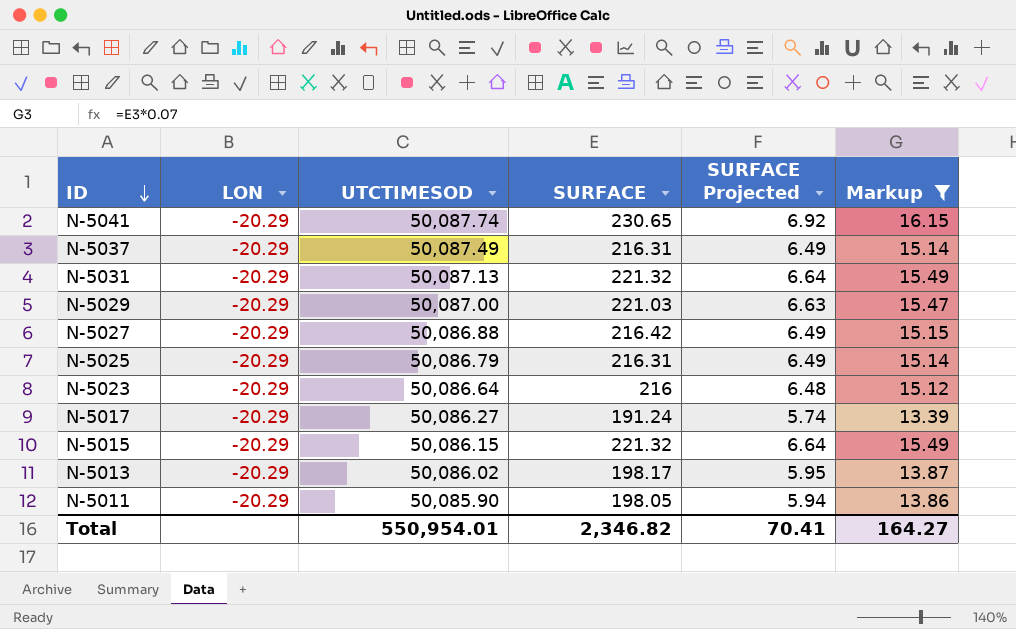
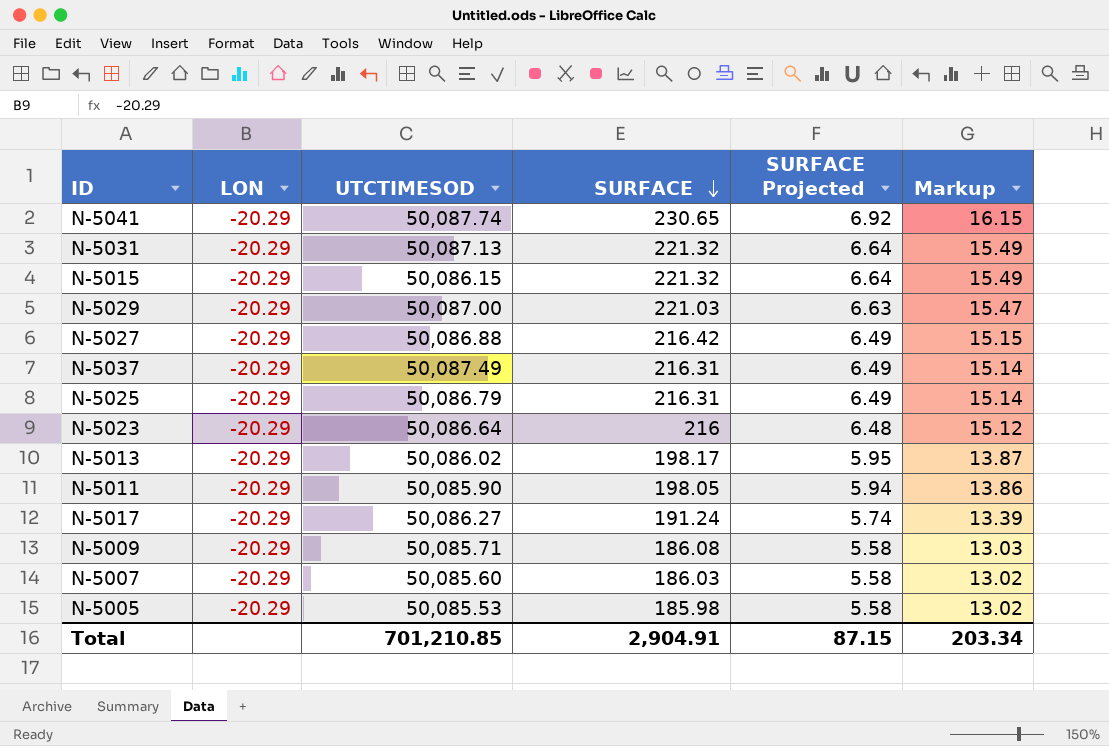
filter: Markup >= 13.39 -> none
row order: ID descending -> SURFACE descending
Total | UTCTIMESOD: 550,954.01 -> 701,210.85
Total | SURFACE: 2,346.82 -> 2,904.91
Total | SURFACE Projected: 70.41 -> 87.15
Total | Markup: 164.27 -> 203.34

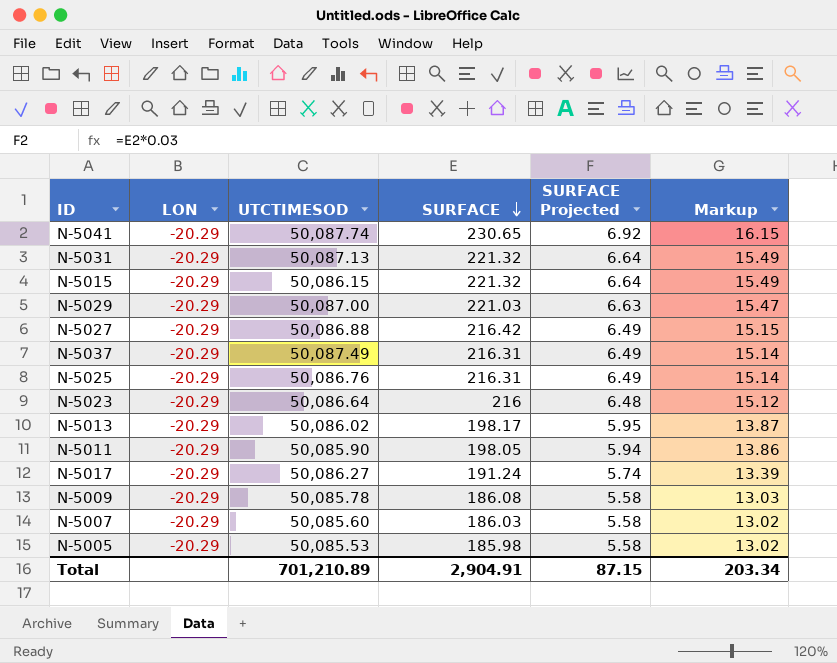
N-5025 | UTCTIMESOD: 50,086.79 -> 50,086.76
N-5009 | UTCTIMESOD: 50,085.71 -> 50,085.78
Total | UTCTIMESOD: 701,210.85 -> 701,210.89

